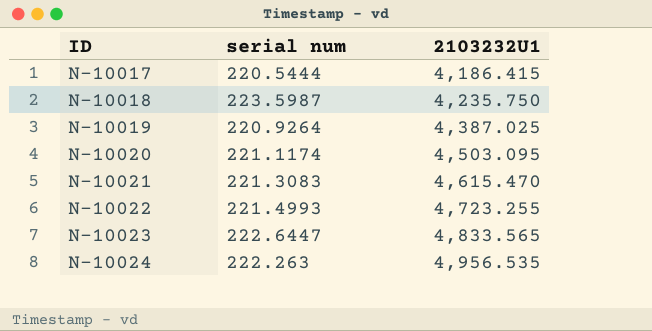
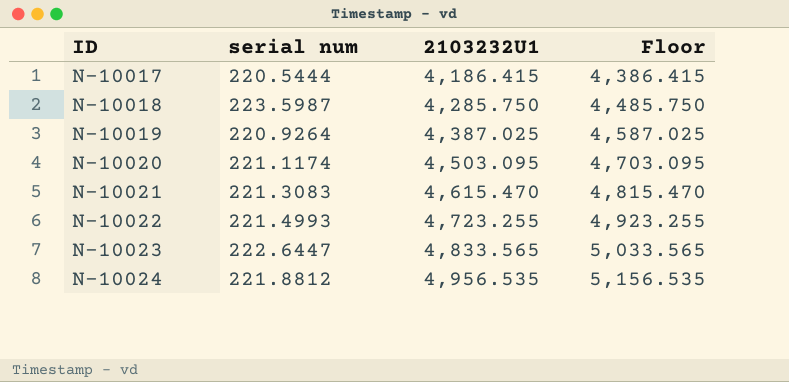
column Floor | formula: none -> [2103232U1] + 200
N-10018 | 2103232U1: 4,235.750 -> 4,285.750
N-10024 | serial num: 222.263 -> 221.8812

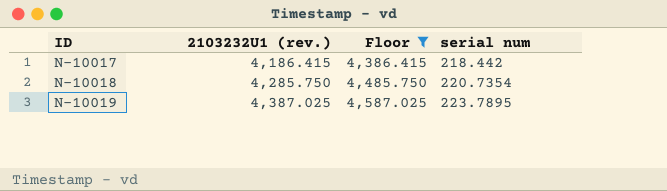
filter: none -> Floor <= 4,587.025
column name: 2103232U1 -> 2103232U1 (rev.)
column serial num | position: 2 -> 4
N-10017 | serial num: 220.5444 -> 218.442
N-10018 | serial num: 223.5987 -> 220.7354
N-10019 | serial num: 220.9264 -> 223.7895

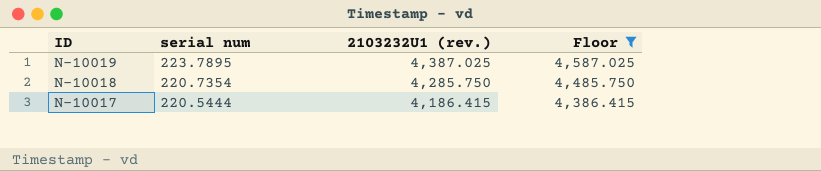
row order: ID ascending -> ID descending
column serial num | position: 4 -> 2
N-10017 | serial num: 218.442 -> 220.5444

